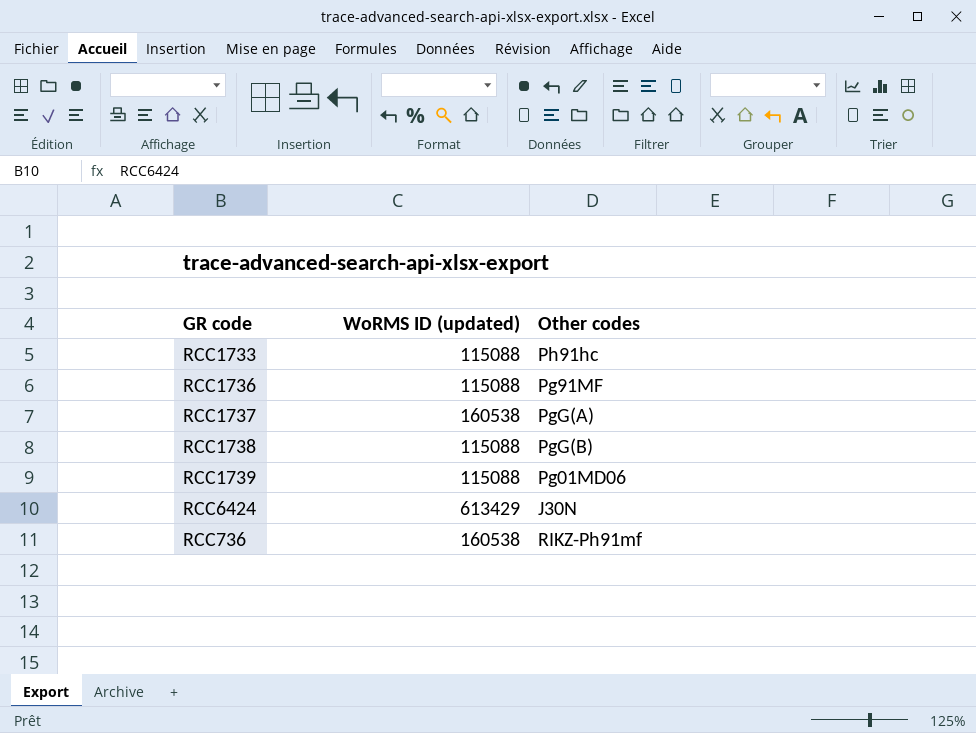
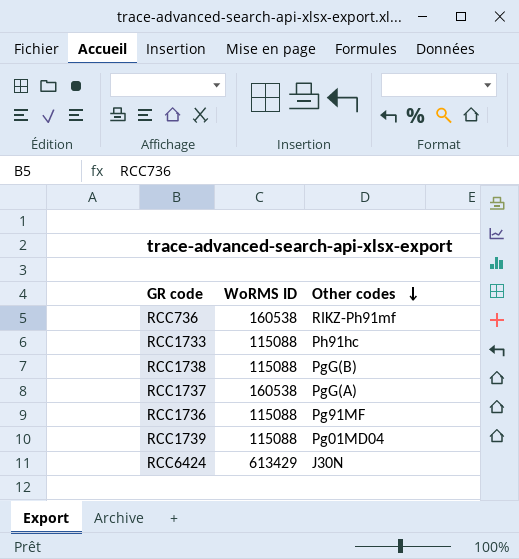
row order: none -> Other codes descending
column name: WoRMS ID (updated) -> WoRMS ID
RCC1739 | Other codes: Pg01MD06 -> Pg01MD04

